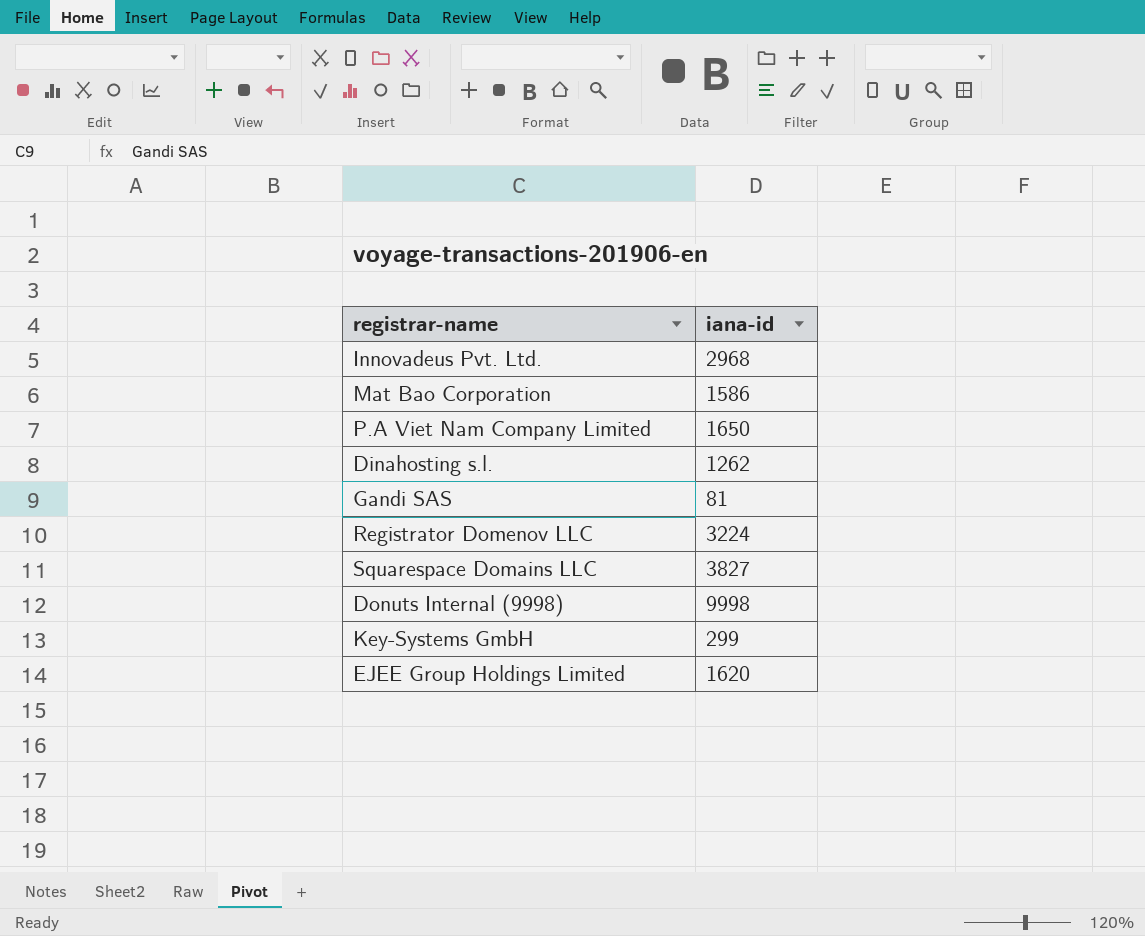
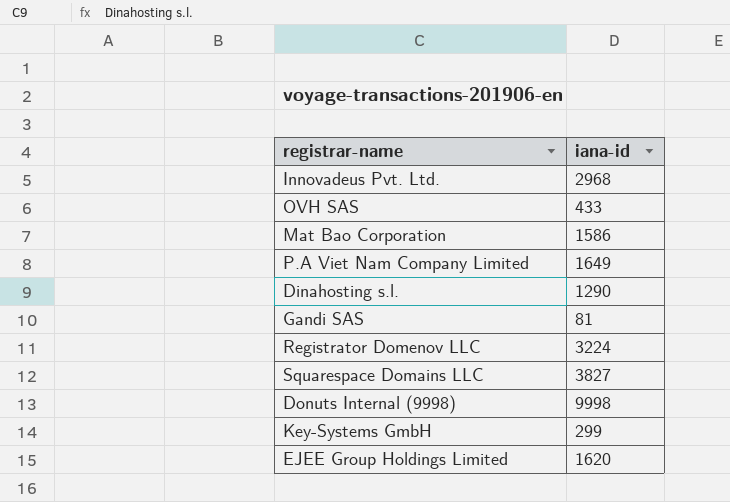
row OVH SAS: none -> 433
P.A Viet Nam Company Limited | iana-id: 1650 -> 1649
Dinahosting s.l. | iana-id: 1262 -> 1290

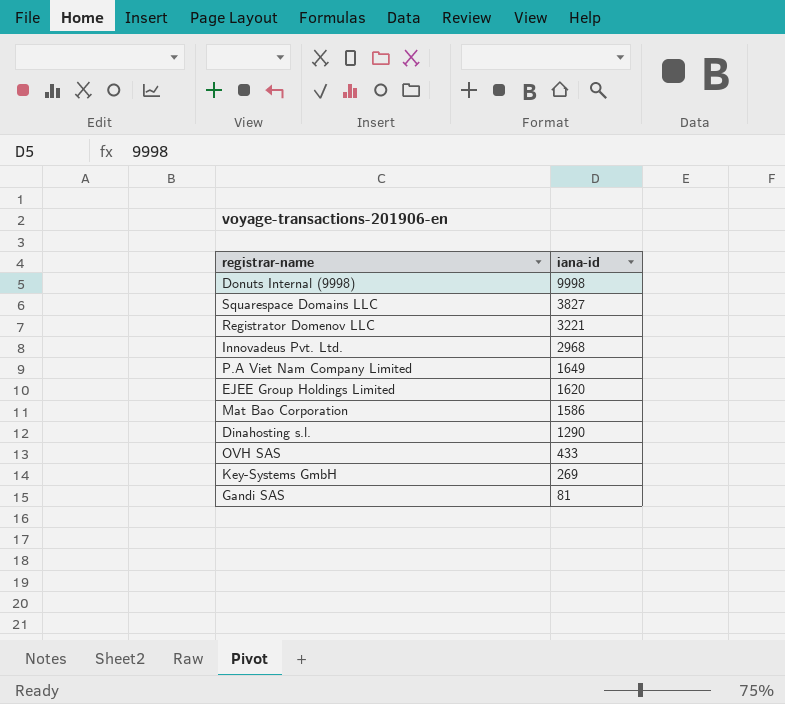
row order: none -> iana-id descending
Registrator Domenov LLC | iana-id: 3224 -> 3221
Key-Systems GmbH | iana-id: 299 -> 269

